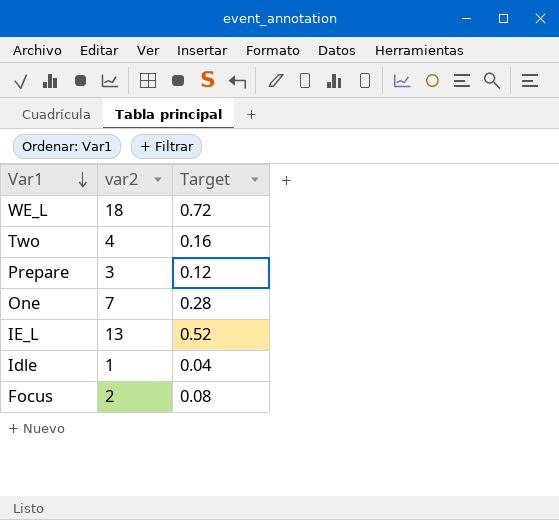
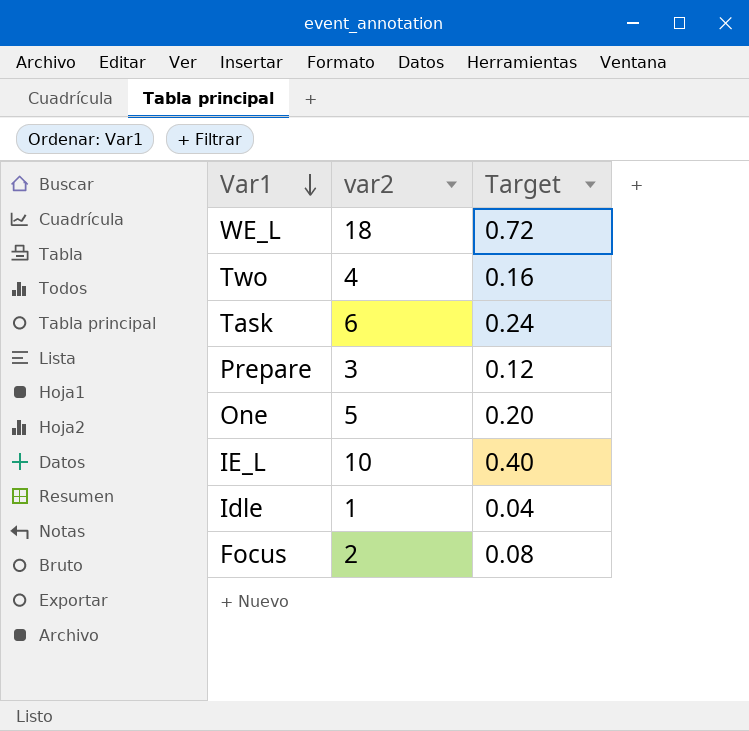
row Task: none -> 6 | 0.24
One | var2: 7 -> 5
One | Target: 0.28 -> 0.20
IE_L | var2: 13 -> 10
IE_L | Target: 0.52 -> 0.40

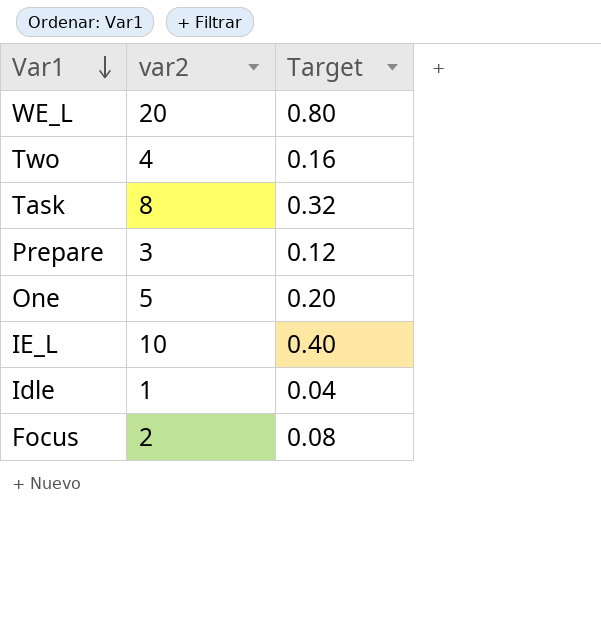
WE_L | var2: 18 -> 20
WE_L | Target: 0.72 -> 0.80
Task | var2: 6 -> 8
Task | Target: 0.24 -> 0.32

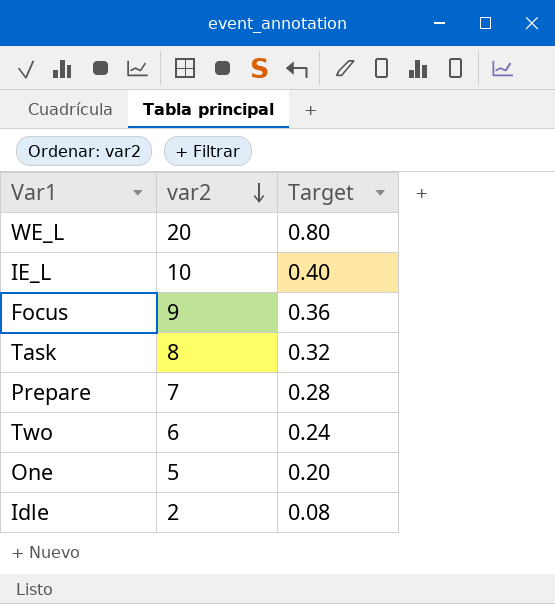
row order: Var1 descending -> var2 descending
Focus | var2: 2 -> 9
Focus | Target: 0.08 -> 0.36
Prepare | var2: 3 -> 7
Prepare | Target: 0.12 -> 0.28
Two | var2: 4 -> 6
Two | Target: 0.16 -> 0.24
Idle | var2: 1 -> 2
Idle | Target: 0.04 -> 0.08

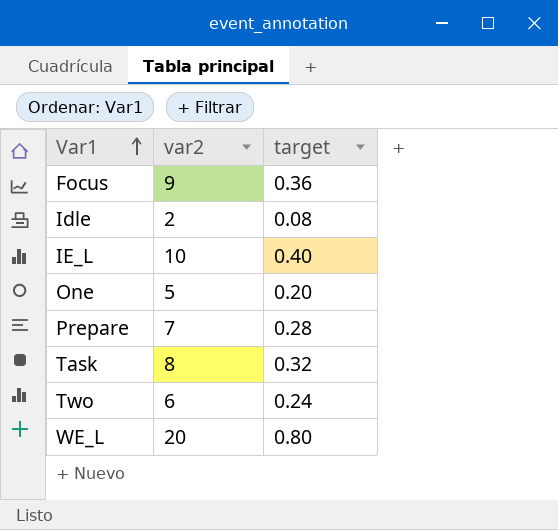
row order: var2 descending -> Var1 ascending
column name: Target -> target

